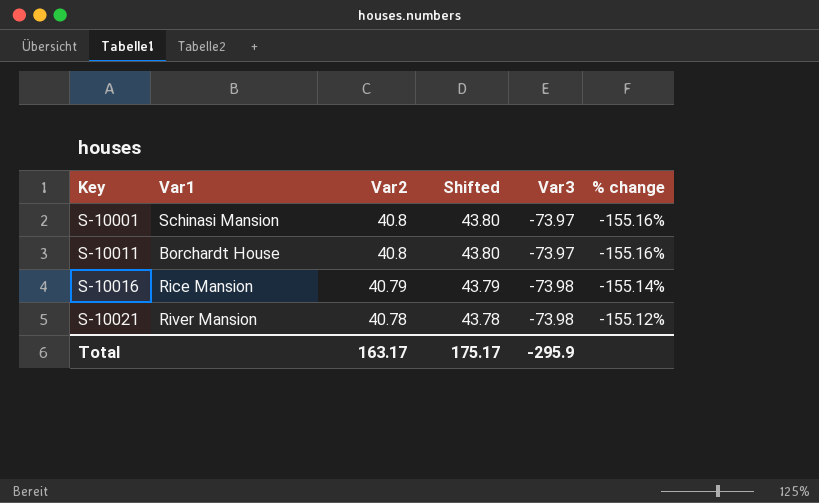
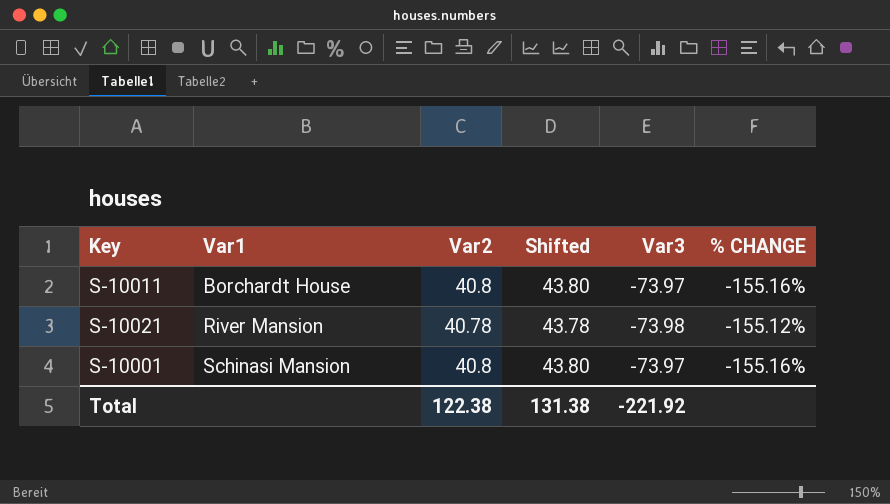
row order: Key ascending -> Var1 ascending
column name: % change -> % CHANGE
row S-10016: Rice Mansion | 40.79 | 43.79 | -73.98 | -155.14% -> none
Total | Var2: 163.17 -> 122.38
Total | Shifted: 175.17 -> 131.38
Total | Var3: -295.9 -> -221.92

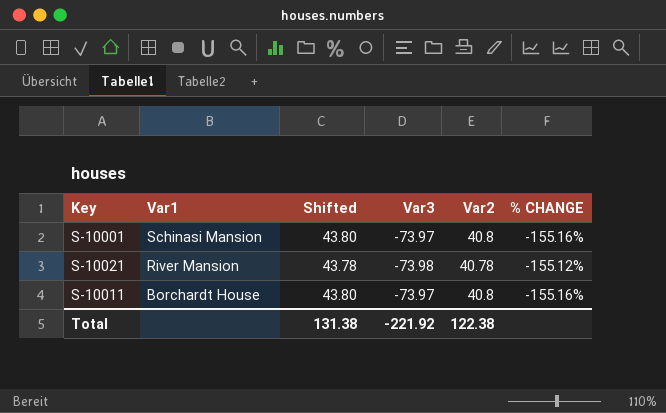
row order: Var1 ascending -> Var1 descending
column Var2 | position: 3 -> 5

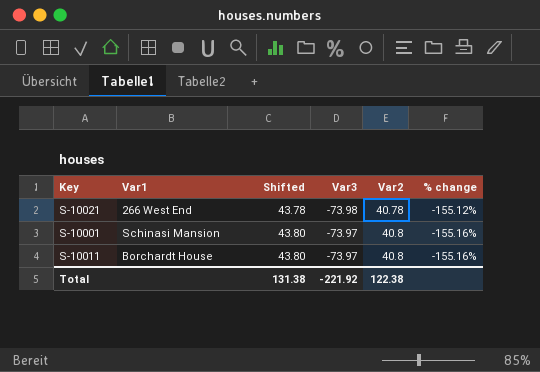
row order: Var1 descending -> Shifted ascending
column name: % CHANGE -> % change
S-10021 | Var1: River Mansion -> 266 West End

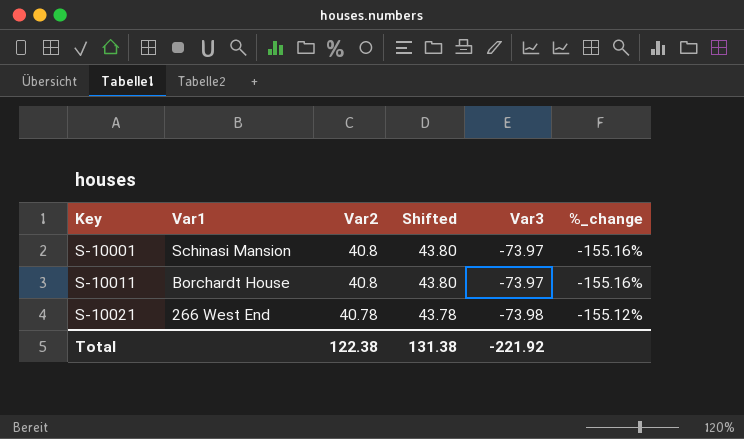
row order: Shifted ascending -> Key ascending
column Var2 | position: 5 -> 3
column name: % change -> %_change

